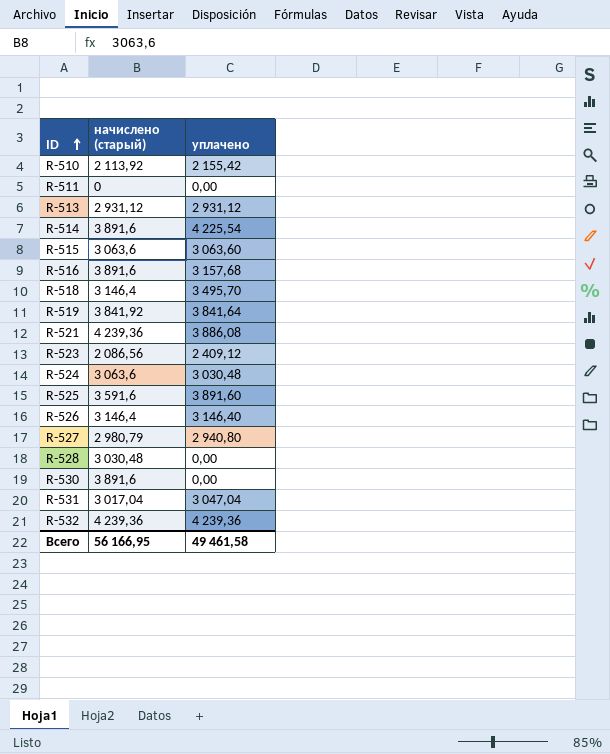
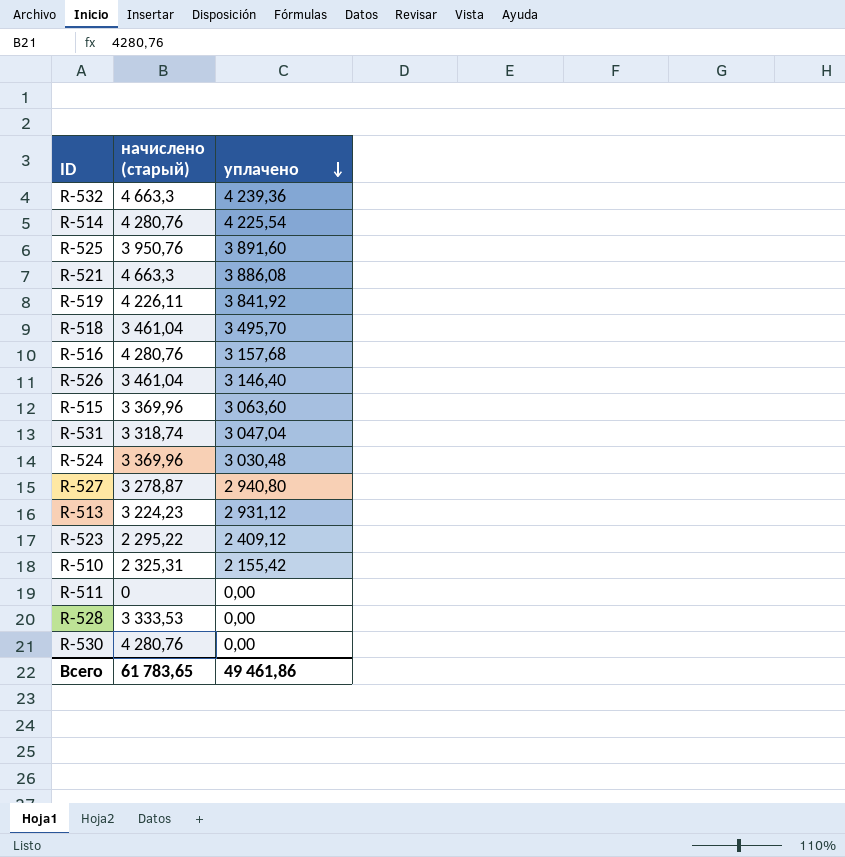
row order: ID ascending -> уплачено descending
R-532 | начислено (старый): 4 239,36 -> 4 663,3
R-514 | начислено (старый): 3 891,6 -> 4 280,76
R-525 | начислено (старый): 3 591,6 -> 3 950,76
R-521 | начислено (старый): 4 239,36 -> 4 663,3
R-519 | начислено (старый): 3 841,92 -> 4 226,11
R-519 | уплачено: 3 841,64 -> 3 841,92
R-518 | начислено (старый): 3 146,4 -> 3 461,04
R-516 | начислено (старый): 3 891,6 -> 4 280,76
R-526 | начислено (старый): 3 146,4 -> 3 461,04
R-515 | начислено (старый): 3 063,6 -> 3 369,96
R-531 | начислено (старый): 3 017,04 -> 3 318,74
R-524 | начислено (старый): 3 063,6 -> 3 369,96
R-527 | начислено (старый): 2 980,79 -> 3 278,87
R-513 | начислено (старый): 2 931,12 -> 3 224,23
R-523 | начислено (старый): 2 086,56 -> 2 295,22
R-510 | начислено (старый): 2 113,92 -> 2 325,31
R-528 | начислено (старый): 3 030,48 -> 3 333,53
R-530 | начислено (старый): 3 891,6 -> 4 280,76
Всего | начислено (старый): 56 166,95 -> 61 783,65
Всего | уплачено: 49 461,58 -> 49 461,86

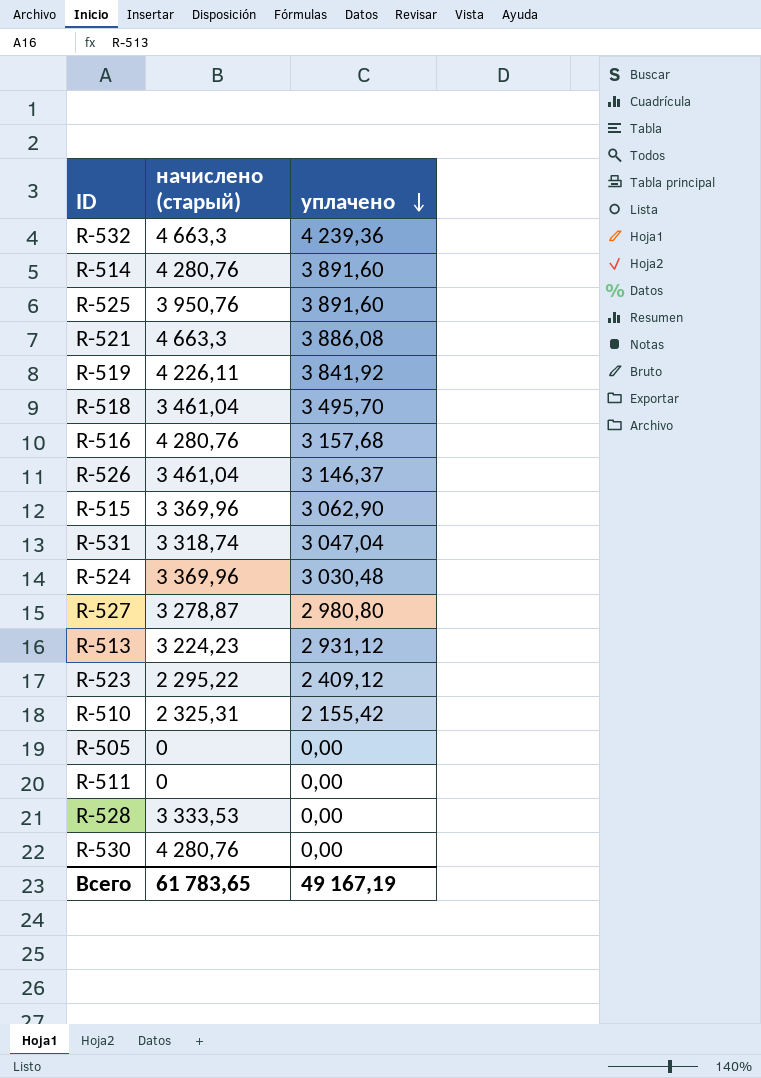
R-514 | уплачено: 4 225,54 -> 3 891,60
R-526 | уплачено: 3 146,40 -> 3 146,37
R-515 | уплачено: 3 063,60 -> 3 062,90
R-527 | уплачено: 2 940,80 -> 2 980,80
row R-505: none -> 0 | 0,00
Всего | уплачено: 49 461,86 -> 49 167,19

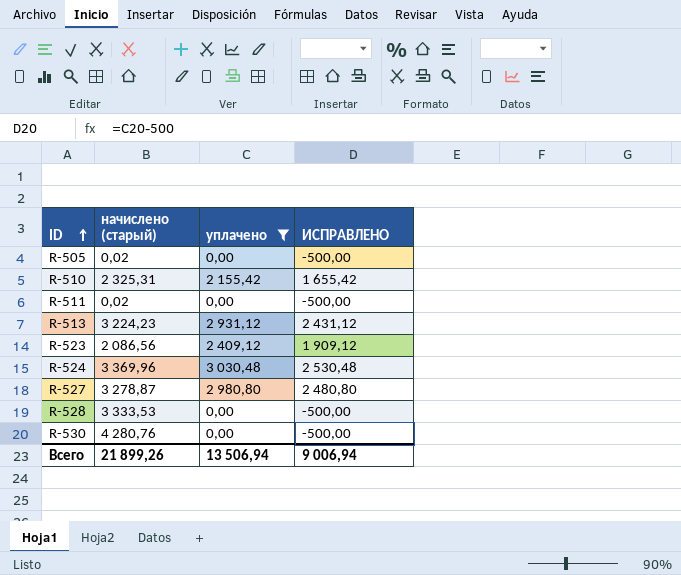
filter: none -> уплачено <= 3 030,48
row order: уплачено descending -> ID ascending
column ИСПРАВЛЕНО | formula: none -> [уплачено] - 500
R-505 | начислено (старый): 0 -> 0,02
R-511 | начислено (старый): 0 -> 0,02
R-523 | начислено (старый): 2 295,22 -> 2 086,56
Всего | начислено (старый): 61 783,65 -> 21 899,26
Всего | уплачено: 49 167,19 -> 13 506,94

